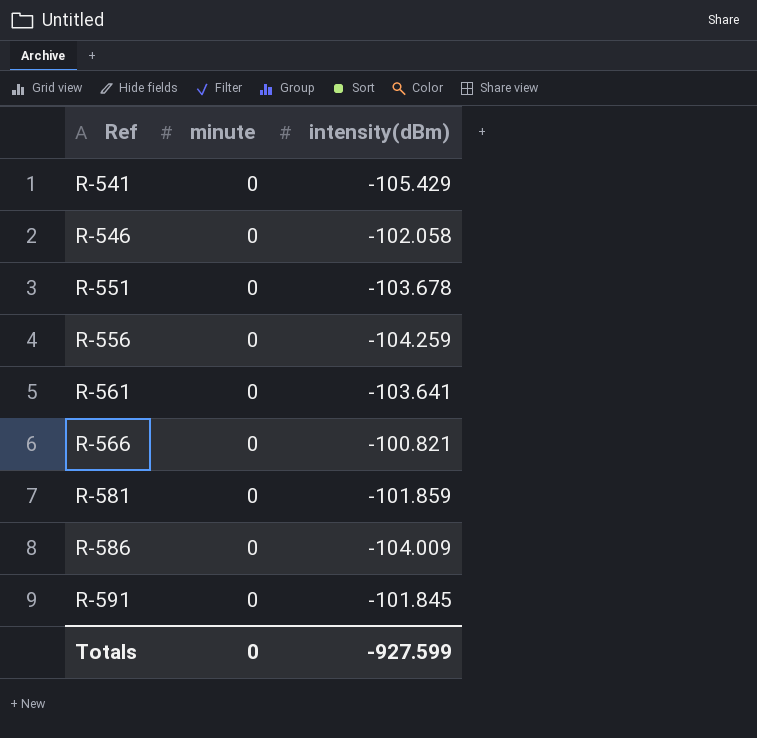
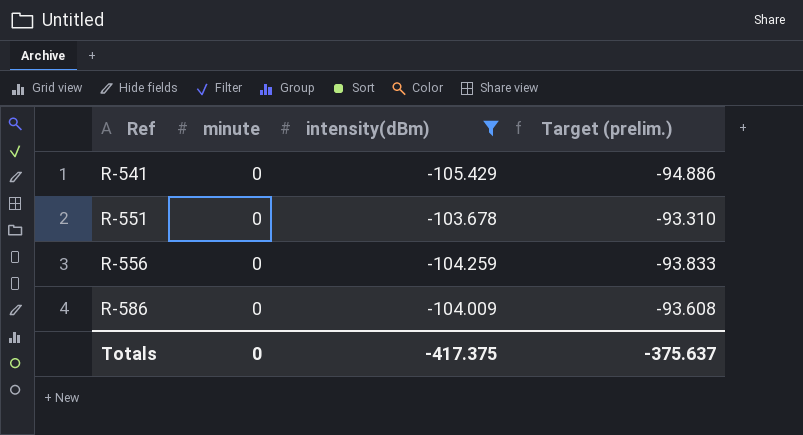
filter: none -> intensity(dBm) <= -103.678
column Target (prelim.) | formula: none -> [intensity(dBm)] * 0.9
Totals | intensity(dBm): -927.599 -> -417.375

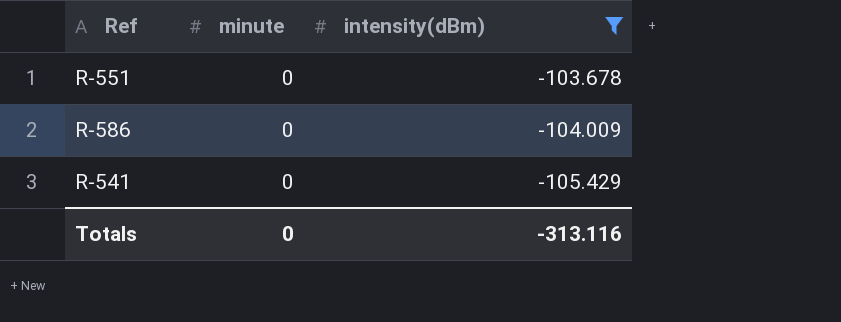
row order: Ref ascending -> intensity(dBm) descending
column Target (prelim.) | formula: [intensity(dBm)] * 0.9 -> none
row R-556: 0 | -104.259 | -93.833 -> none
Totals | intensity(dBm): -417.375 -> -313.116

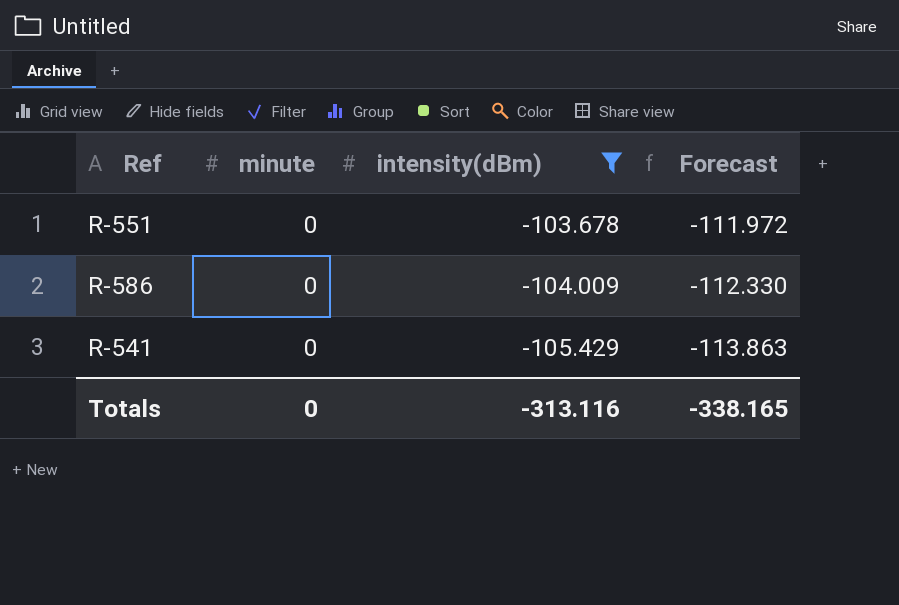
column Forecast | formula: none -> [intensity(dBm)] * 1.08

